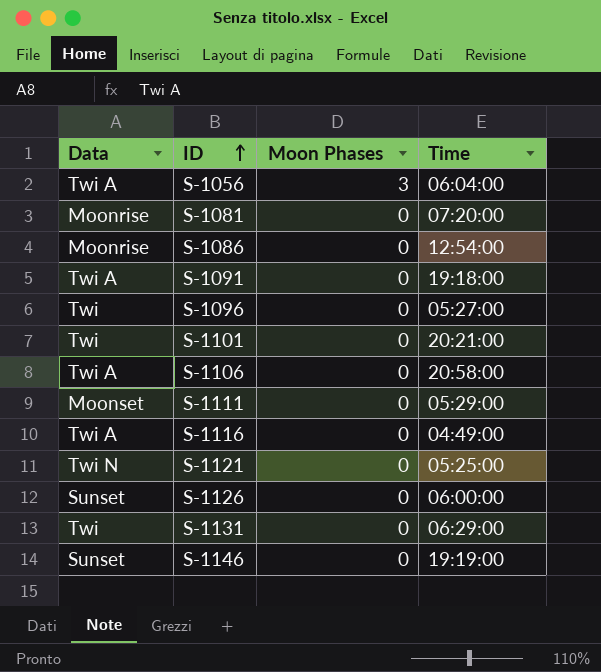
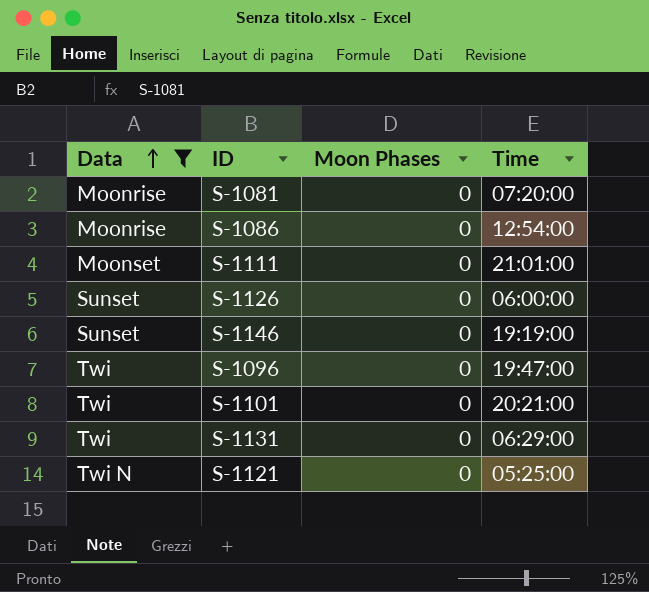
filter: none -> Data != Twi A
row order: ID ascending -> Data ascending
S-1111 | Time: 05:29:00 -> 21:01:00
S-1096 | Time: 05:27:00 -> 19:47:00

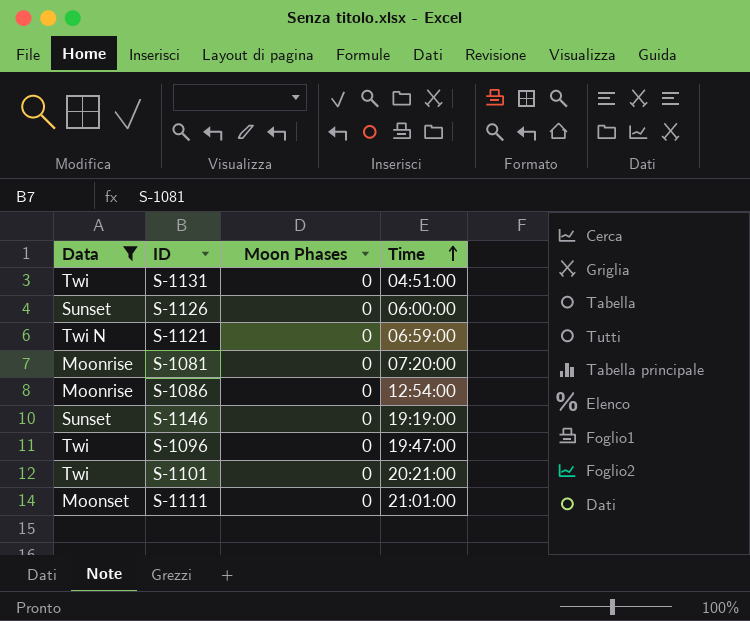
row order: Data ascending -> Time ascending
S-1131 | Time: 06:29:00 -> 04:51:00
S-1121 | Time: 05:25:00 -> 06:59:00

